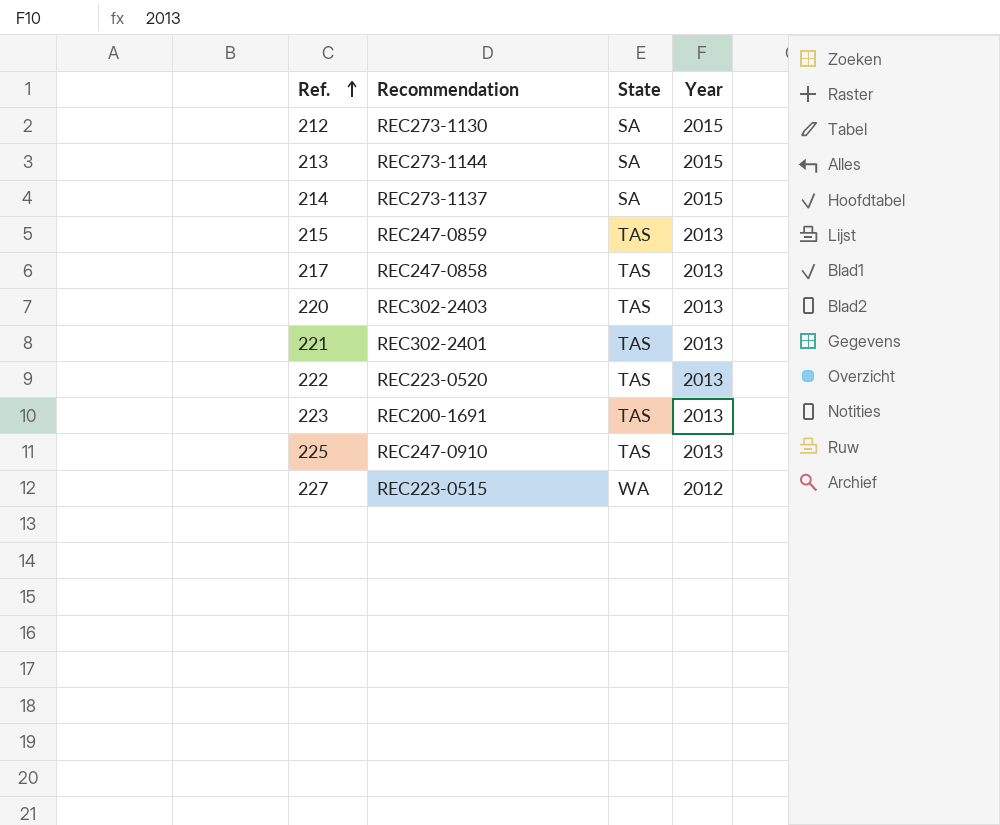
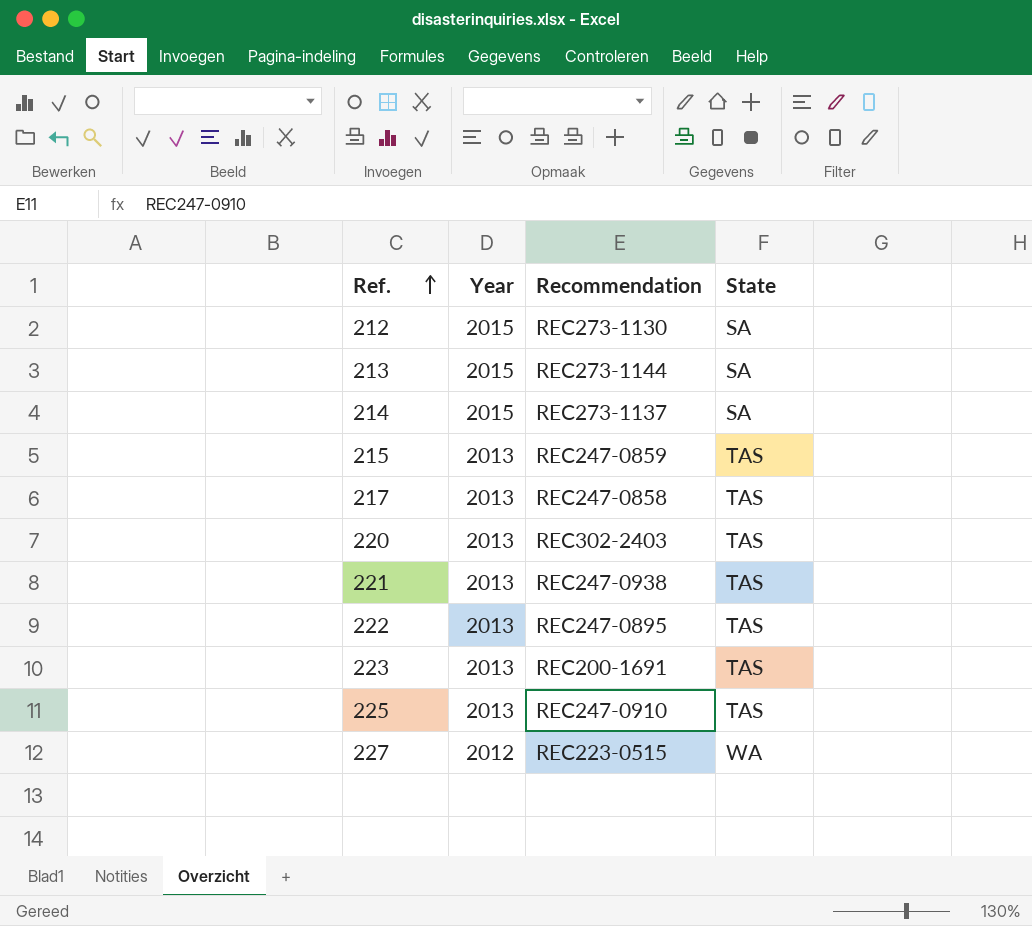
column Year | position: 4 -> 2
221 | Recommendation: REC302-2401 -> REC247-0938
222 | Recommendation: REC223-0520 -> REC247-0895

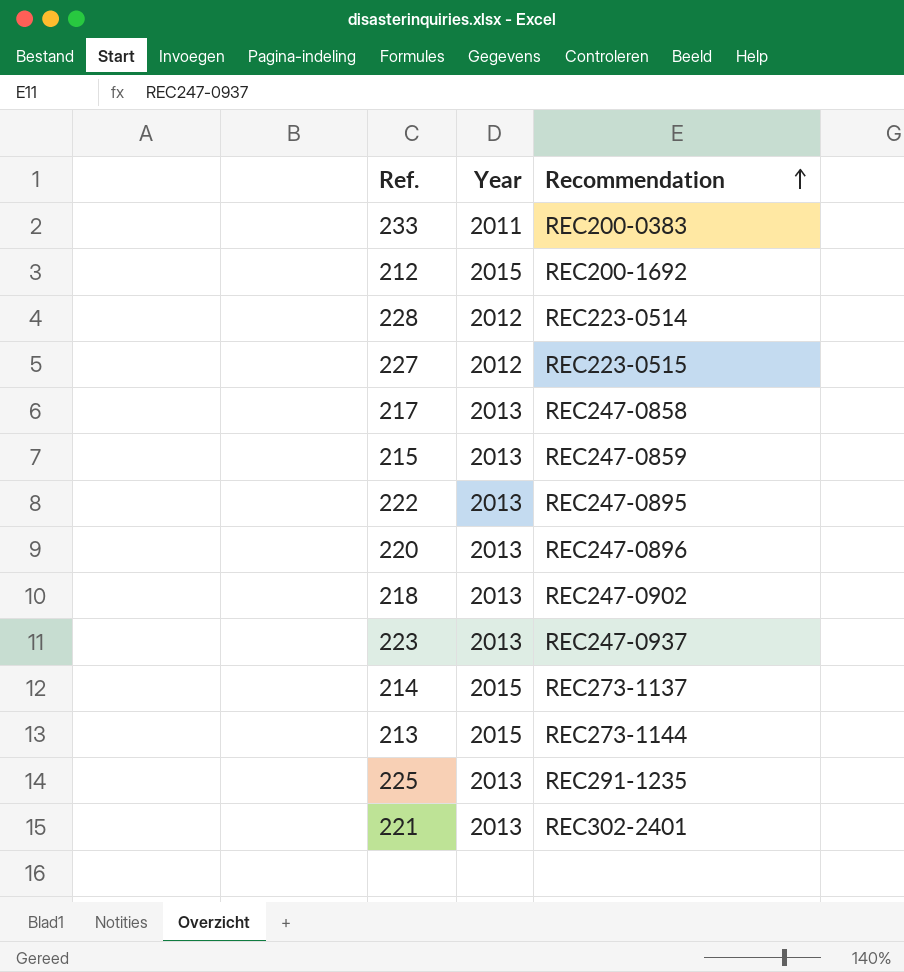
row order: Ref. ascending -> Recommendation ascending
column State | position: 4 -> none
row 233: none -> 2011 | REC200-0383
212 | Recommendation: REC273-1130 -> REC200-1692
row 228: none -> 2012 | REC223-0514
220 | Recommendation: REC302-2403 -> REC247-0896
row 218: none -> 2013 | REC247-0902
223 | Recommendation: REC200-1691 -> REC247-0937
225 | Recommendation: REC247-0910 -> REC291-1235
221 | Recommendation: REC247-0938 -> REC302-2401

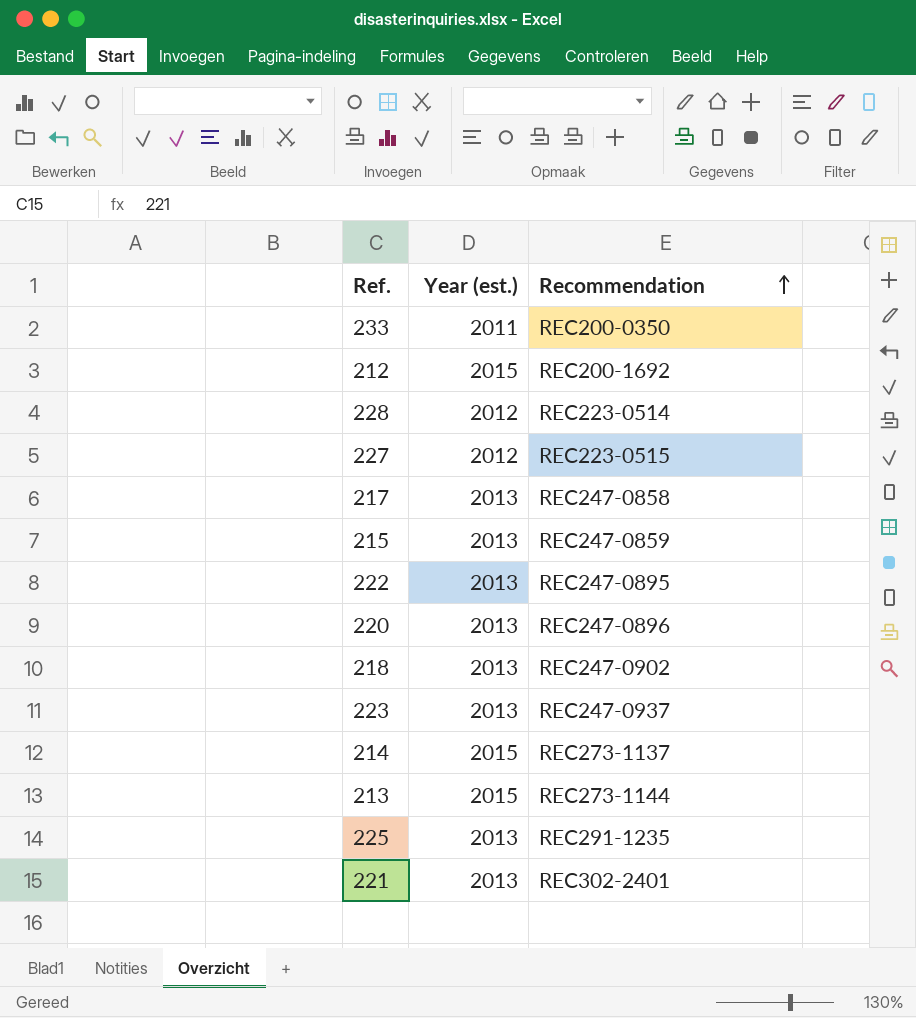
column name: Year -> Year (est.)
233 | Recommendation: REC200-0383 -> REC200-0350

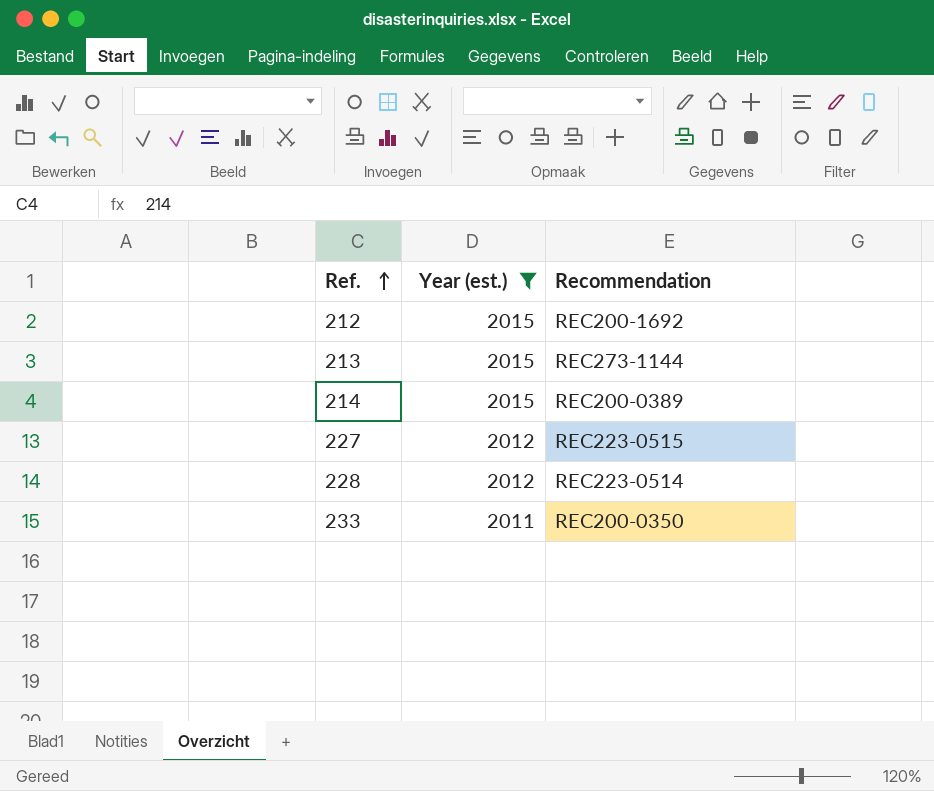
filter: none -> Year (est.) != 2013
row order: Recommendation ascending -> Ref. ascending
214 | Recommendation: REC273-1137 -> REC200-0389

